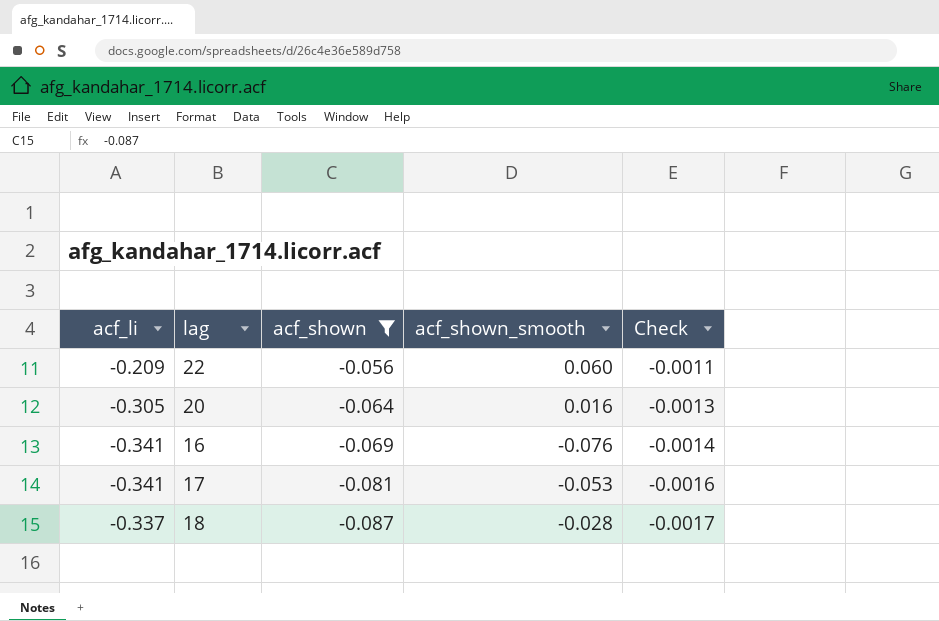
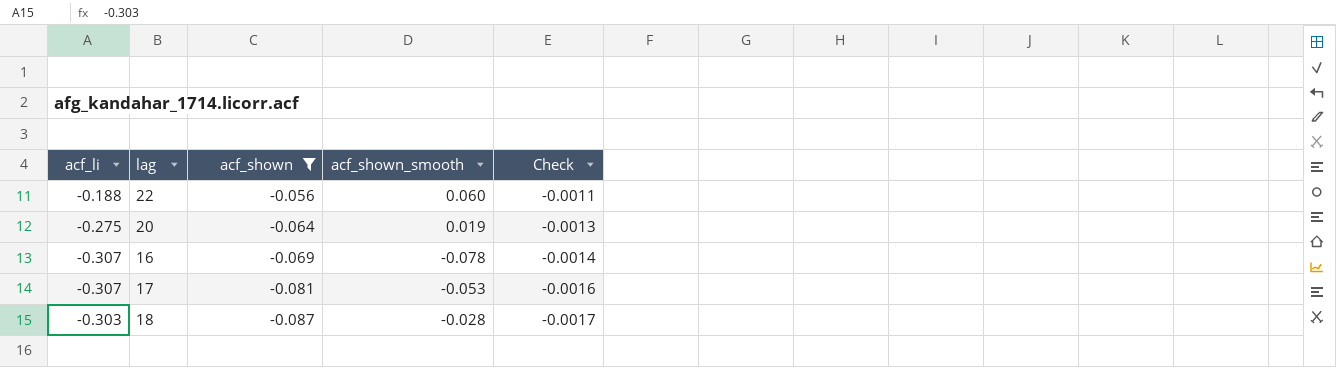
22 | acf_li: -0.209 -> -0.188
20 | acf_li: -0.305 -> -0.275
20 | acf_shown_smooth: 0.016 -> 0.019
16 | acf_li: -0.341 -> -0.307
16 | acf_shown_smooth: -0.076 -> -0.078
17 | acf_li: -0.341 -> -0.307
18 | acf_li: -0.337 -> -0.303

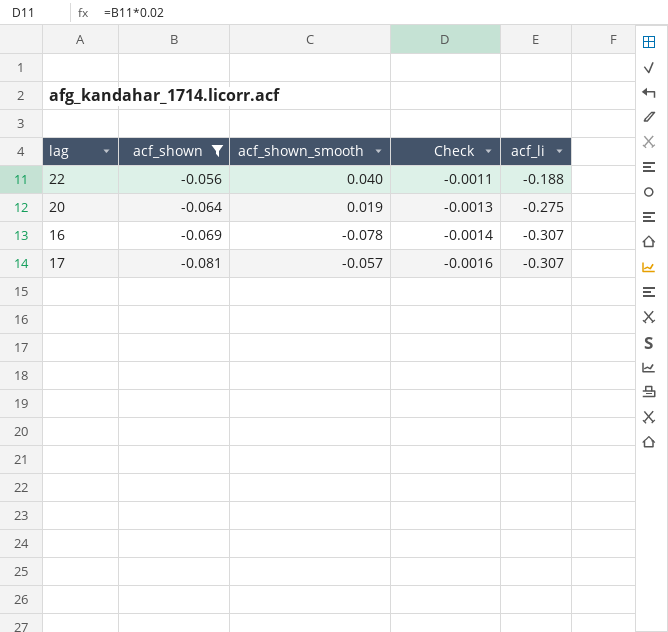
column acf_li | position: 1 -> 5
row 18: -0.303 | -0.087 | -0.028 | -0.0017 -> none
22 | acf_shown_smooth: 0.060 -> 0.040
17 | acf_shown_smooth: -0.053 -> -0.057

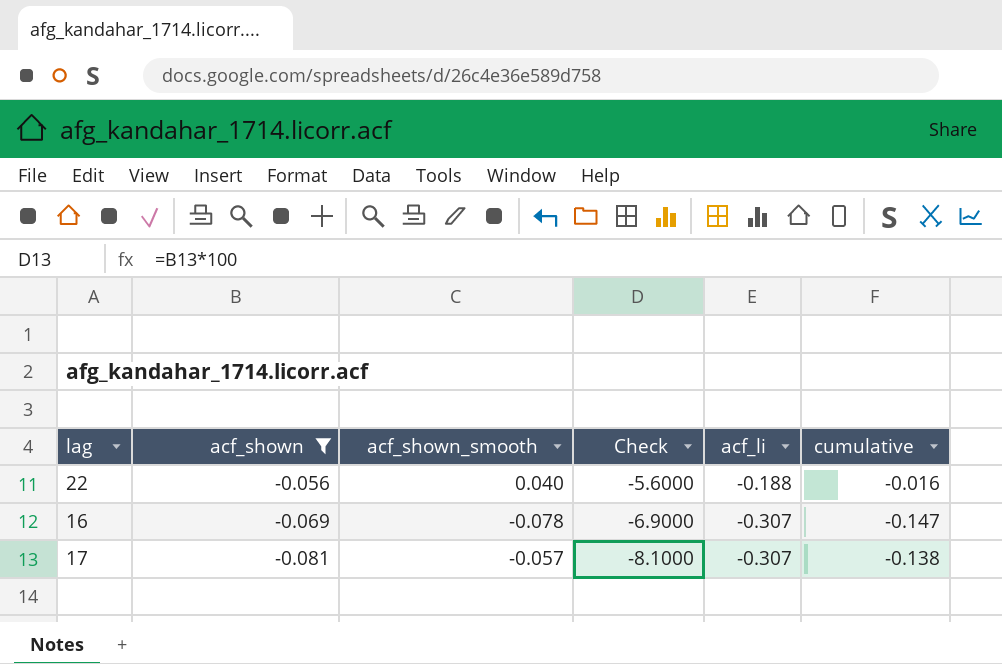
column Check | formula: [acf_shown] * 0.02 -> [acf_shown] * 100
column cumulative | formula: none -> [acf_shown] + [acf_shown_smooth]
row 20: -0.064 | 0.019 | -0.0013 | -0.275 -> none

